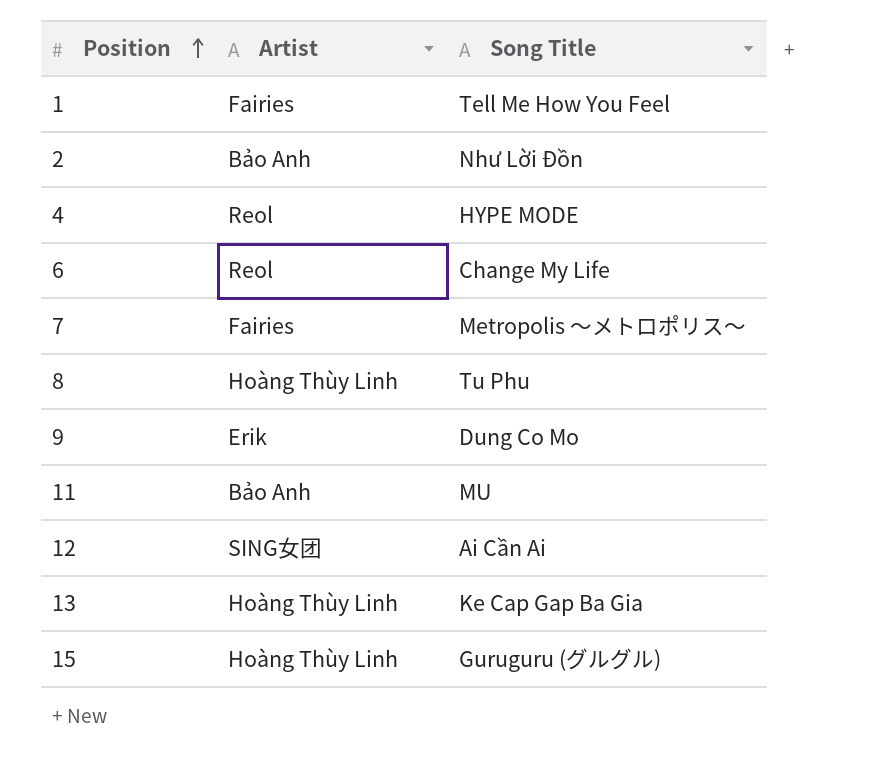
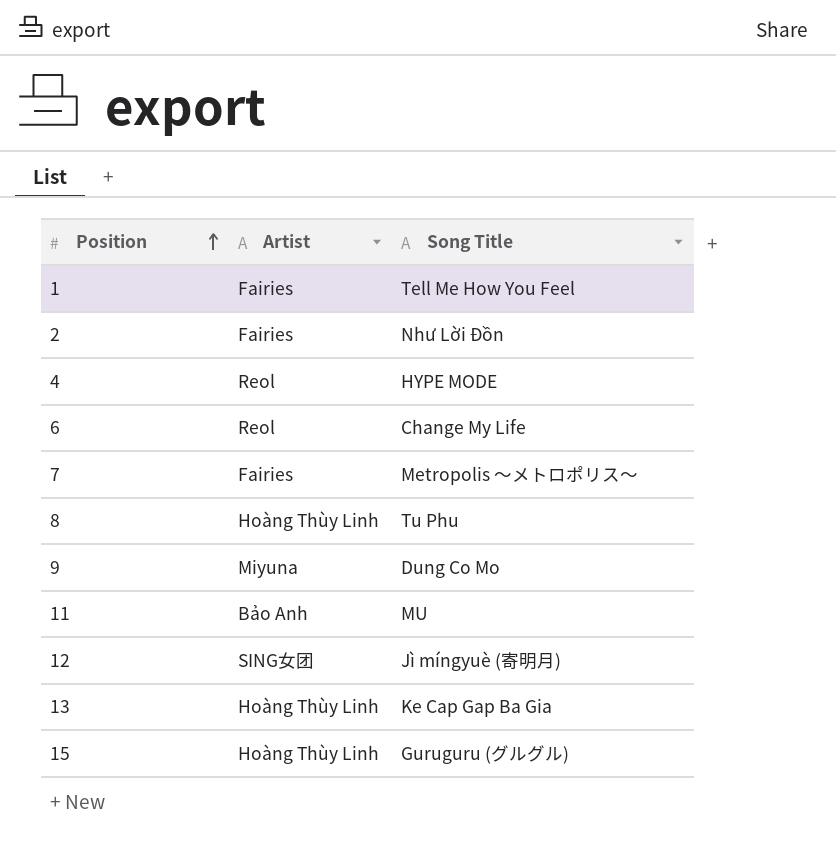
2 | Artist: Bảo Anh -> Fairies
9 | Artist: Erik -> Miyuna
12 | Song Title: Ai Cần Ai -> Jì míngyuè (寄明月)

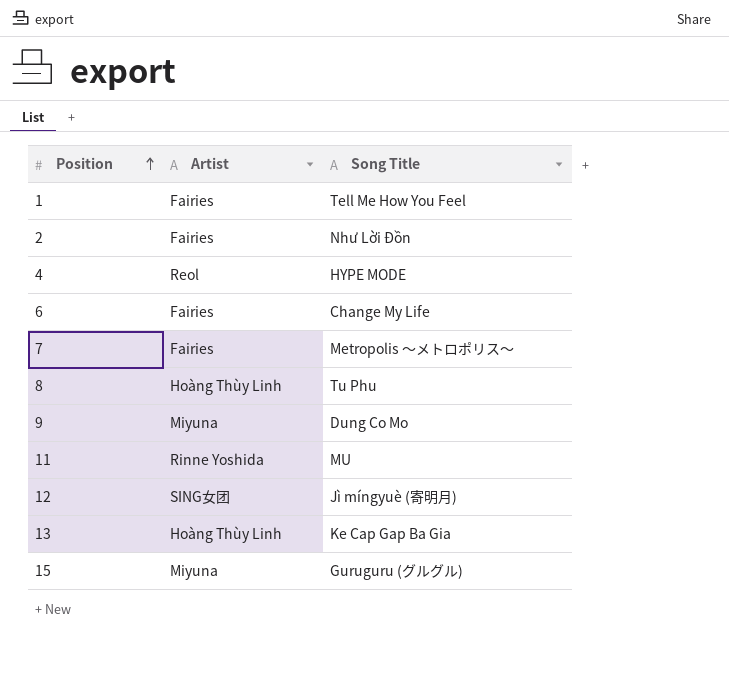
6 | Artist: Reol -> Fairies
11 | Artist: Bảo Anh -> Rinne Yoshida
15 | Artist: Hoàng Thùy Linh -> Miyuna

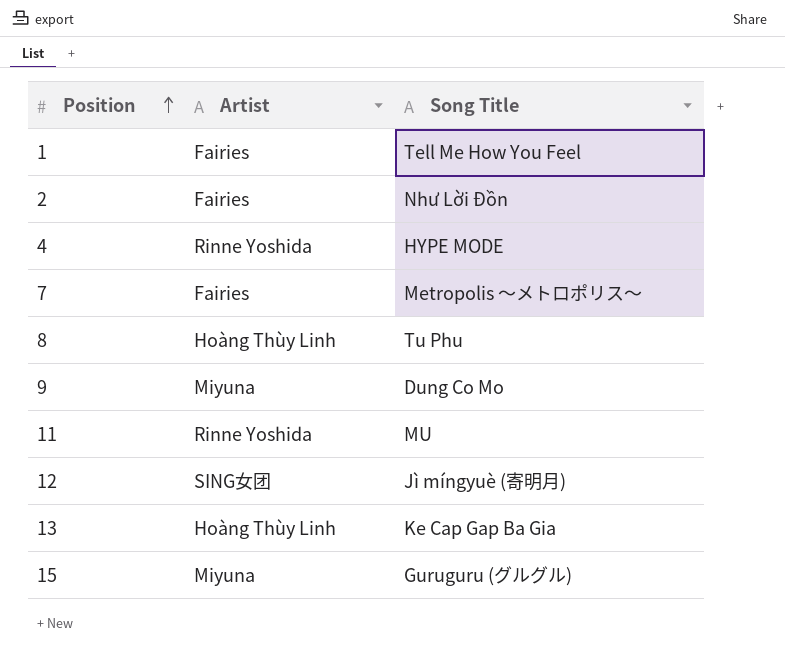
row 6: Fairies | Change My Life -> none
4 | Artist: Reol -> Rinne Yoshida

